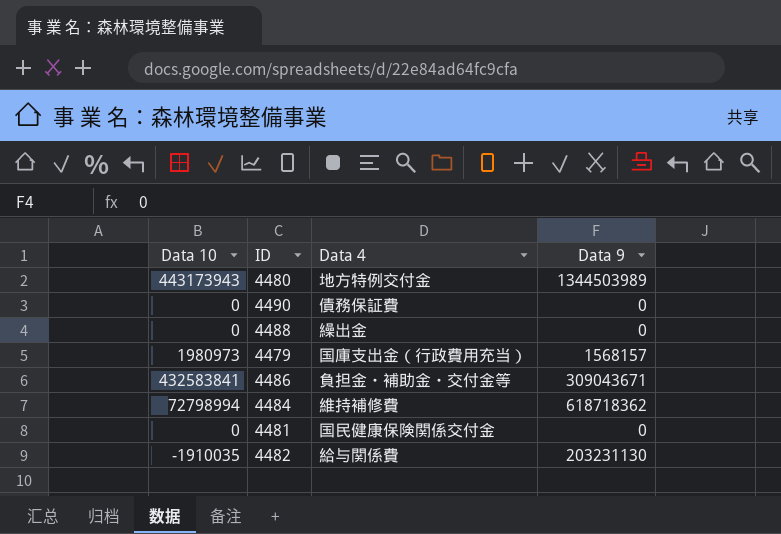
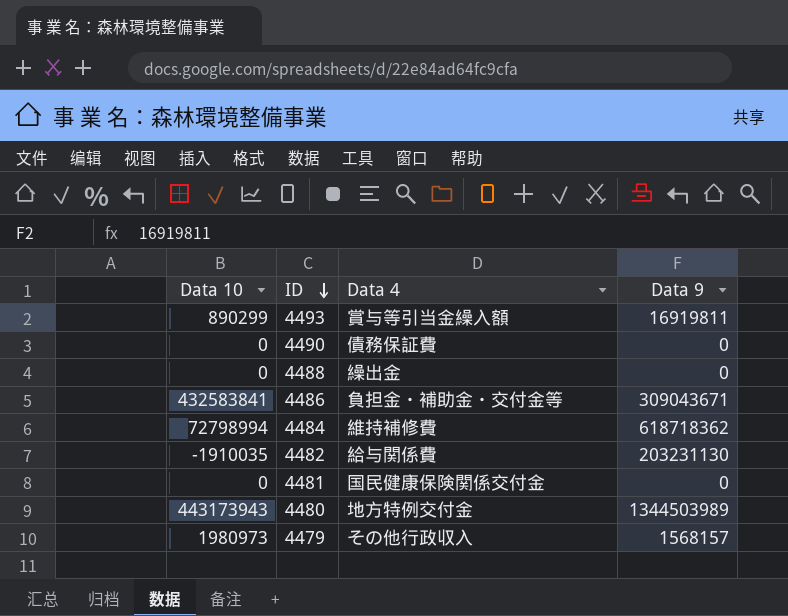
row order: none -> ID descending
row 4493: none -> 890299 | 賞与等引当金繰入額 | 16919811
4479 | Data 4: 国庫支出金（行政費用充当） -> その他行政収入

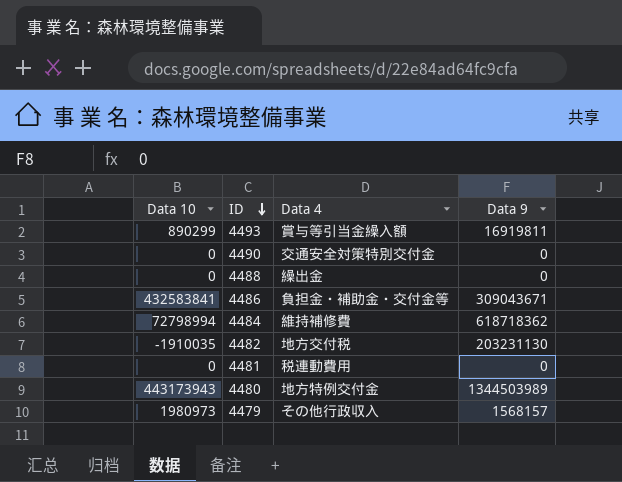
4490 | Data 4: 債務保証費 -> 交通安全対策特別交付金
4482 | Data 4: 給与関係費 -> 地方交付税
4481 | Data 4: 国民健康保険関係交付金 -> 税連動費用

